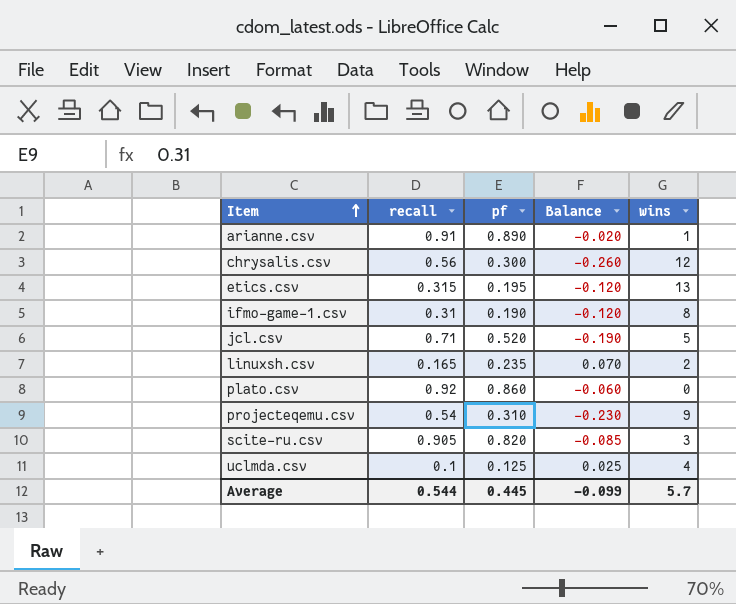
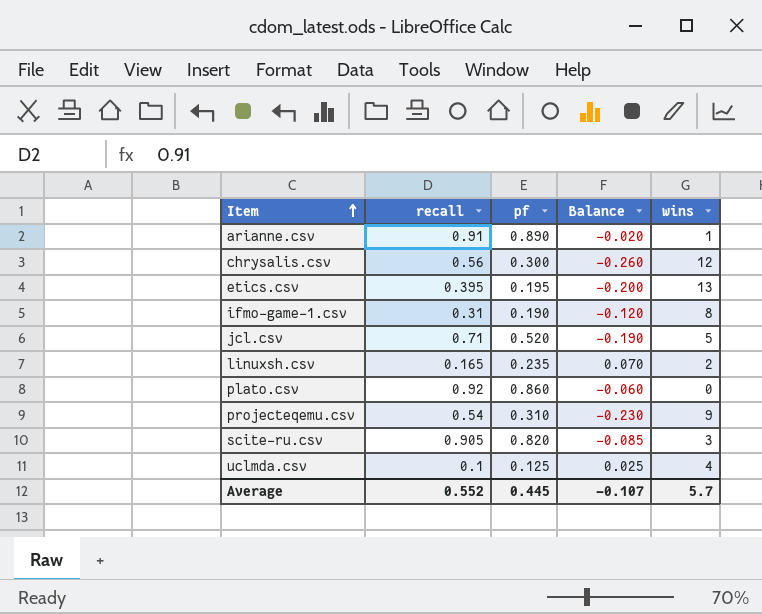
etics.csv | recall: 0.315 -> 0.395
etics.csv | Balance: -0.120 -> -0.200
Average | recall: 0.544 -> 0.552
Average | Balance: -0.099 -> -0.107

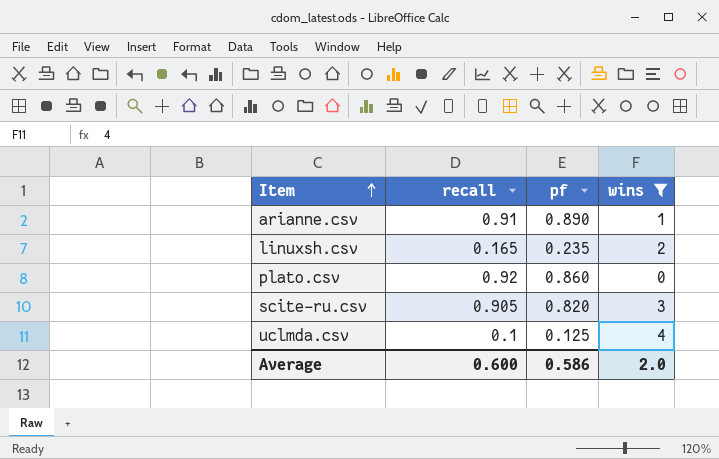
filter: none -> wins <= 4
column Balance | formula: [pf] - [recall] -> none
Average | recall: 0.552 -> 0.600
Average | pf: 0.445 -> 0.586
Average | wins: 5.7 -> 2.0

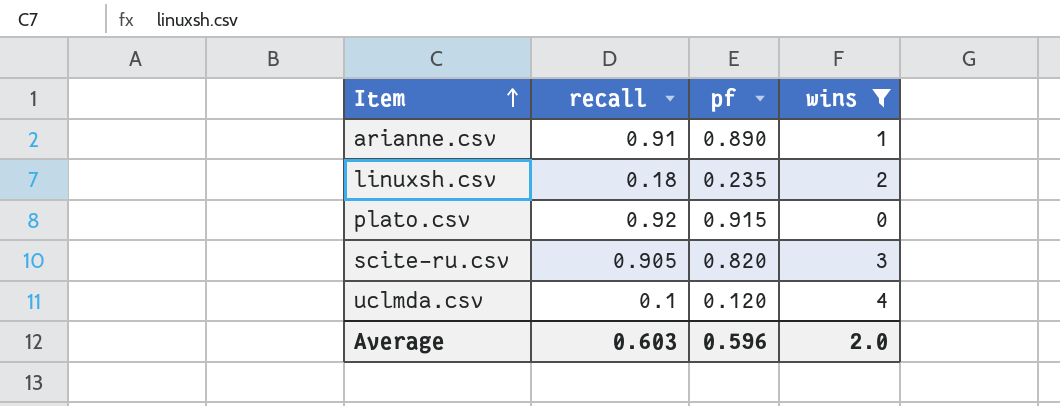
linuxsh.csv | recall: 0.165 -> 0.18
plato.csv | pf: 0.860 -> 0.915
uclmda.csv | pf: 0.125 -> 0.120
Average | recall: 0.600 -> 0.603
Average | pf: 0.586 -> 0.596

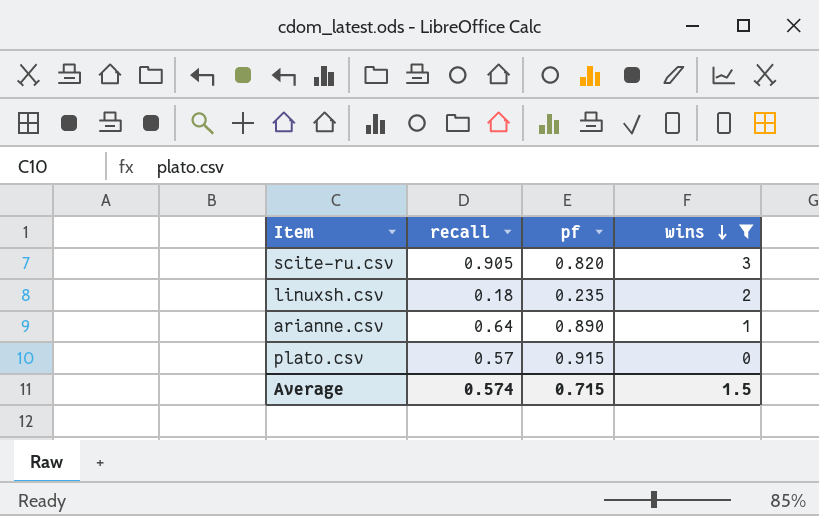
row order: Item ascending -> wins descending
row uclmda.csv: 0.1 | 0.120 | 4 -> none
arianne.csv | recall: 0.91 -> 0.64
plato.csv | recall: 0.92 -> 0.57
Average | recall: 0.603 -> 0.574
Average | pf: 0.596 -> 0.715
Average | wins: 2.0 -> 1.5

